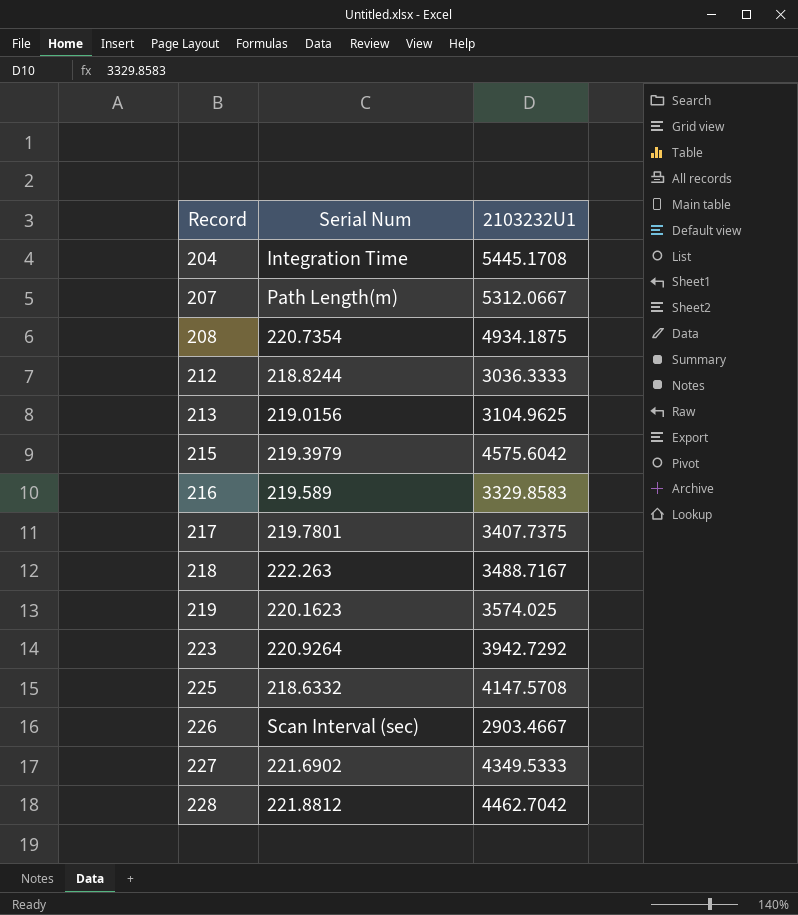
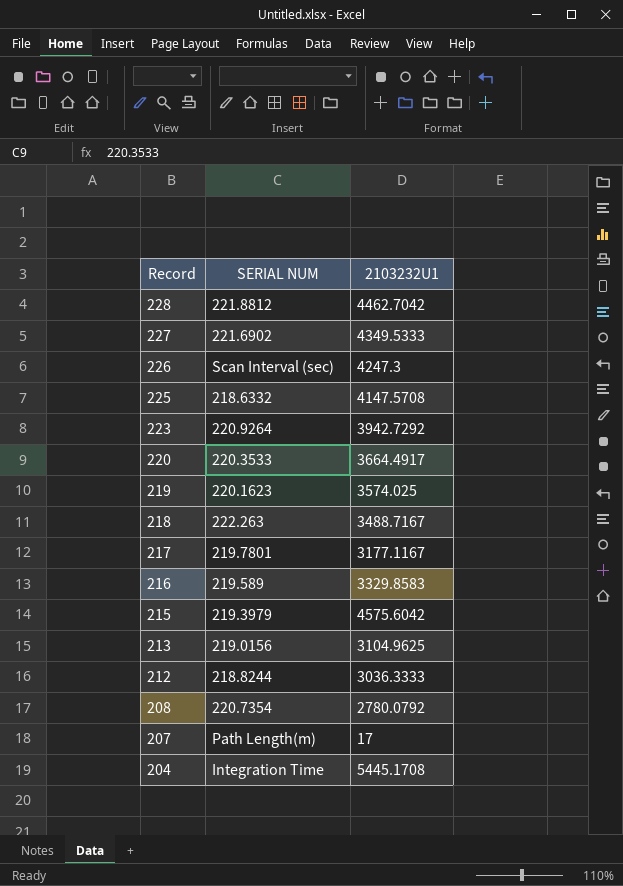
row order: Record ascending -> Record descending
column name: Serial Num -> SERIAL NUM
226 | 2103232U1: 2903.4667 -> 4247.3
row 220: none -> 220.3533 | 3664.4917
217 | 2103232U1: 3407.7375 -> 3177.1167
208 | 2103232U1: 4934.1875 -> 2780.0792
207 | 2103232U1: 5312.0667 -> 17

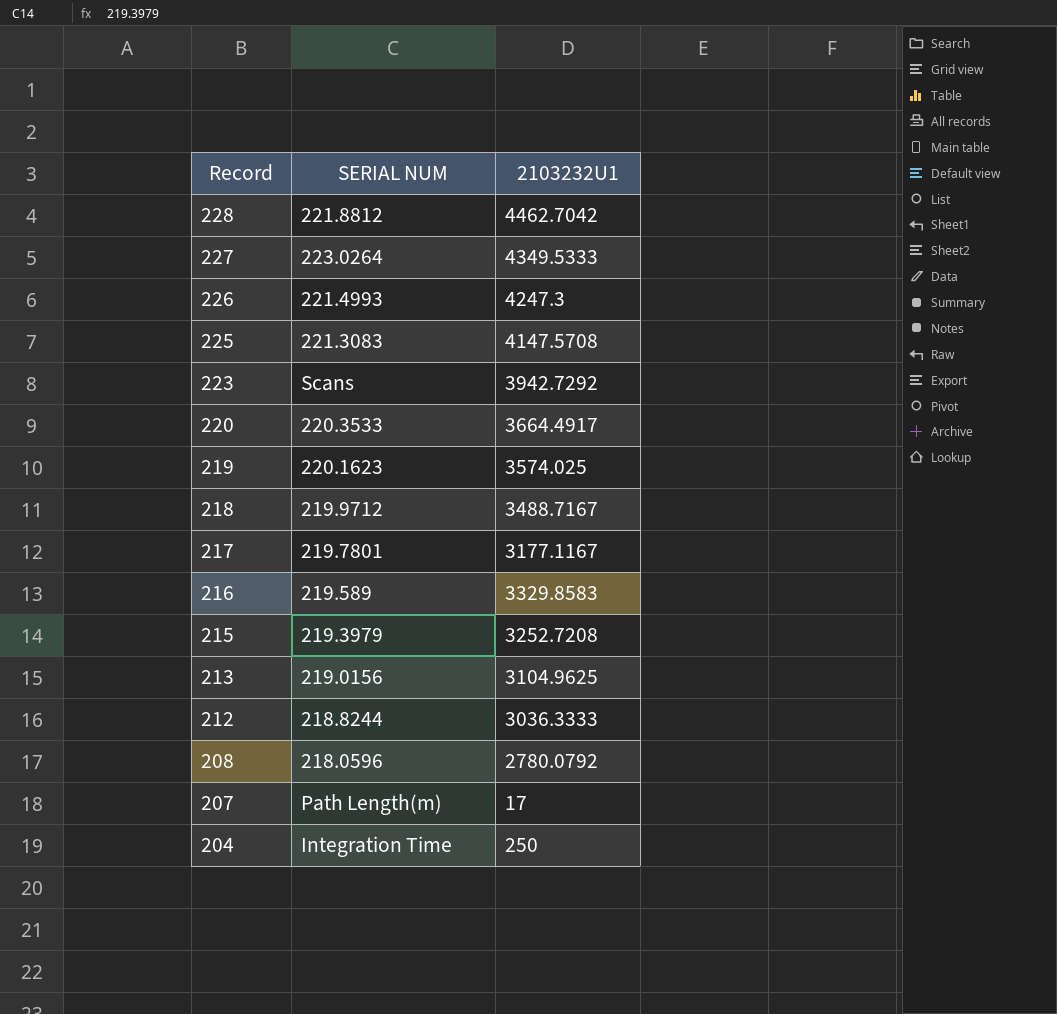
227 | SERIAL NUM: 221.6902 -> 223.0264
226 | SERIAL NUM: Scan Interval (sec) -> 221.4993
225 | SERIAL NUM: 218.6332 -> 221.3083
223 | SERIAL NUM: 220.9264 -> Scans
218 | SERIAL NUM: 222.263 -> 219.9712
215 | 2103232U1: 4575.6042 -> 3252.7208
208 | SERIAL NUM: 220.7354 -> 218.0596
204 | 2103232U1: 5445.1708 -> 250

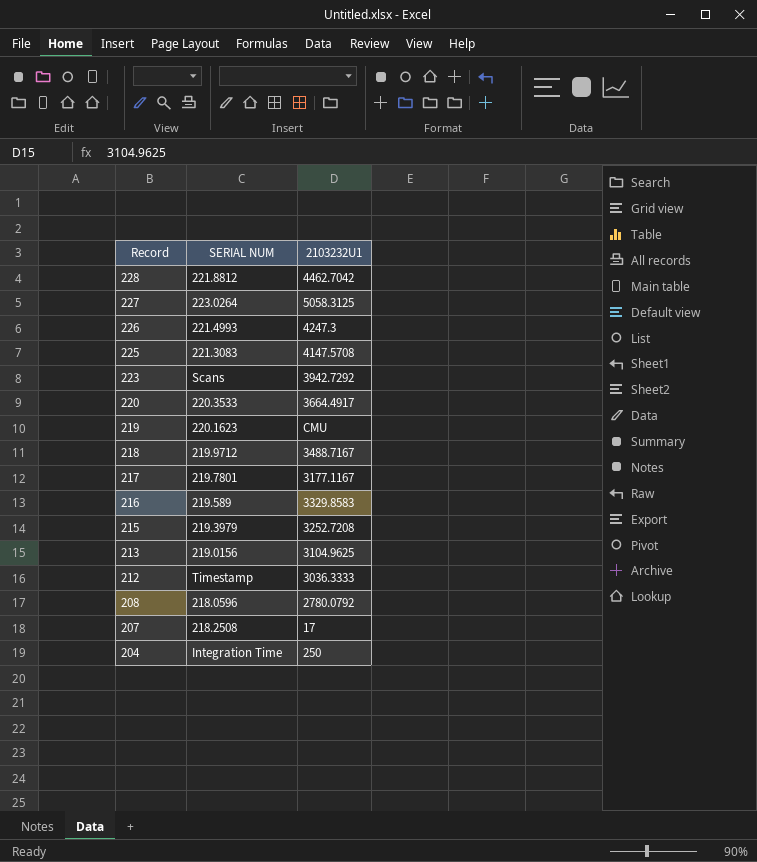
227 | 2103232U1: 4349.5333 -> 5058.3125
219 | 2103232U1: 3574.025 -> CMU
212 | SERIAL NUM: 218.8244 -> Timestamp
207 | SERIAL NUM: Path Length(m) -> 218.2508

